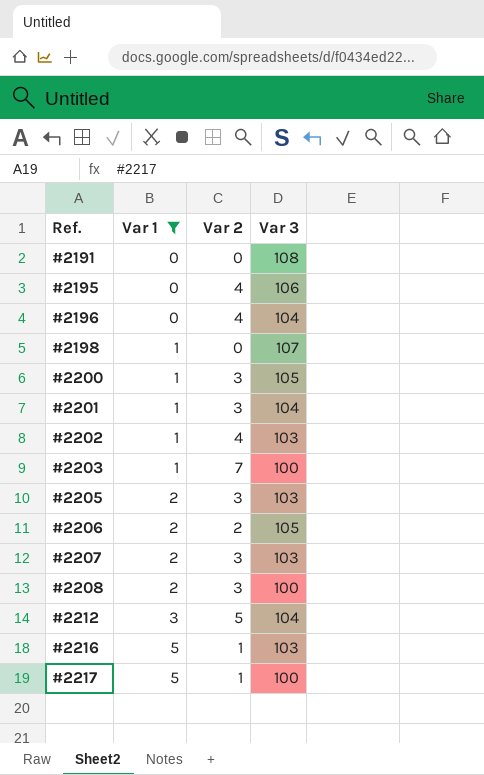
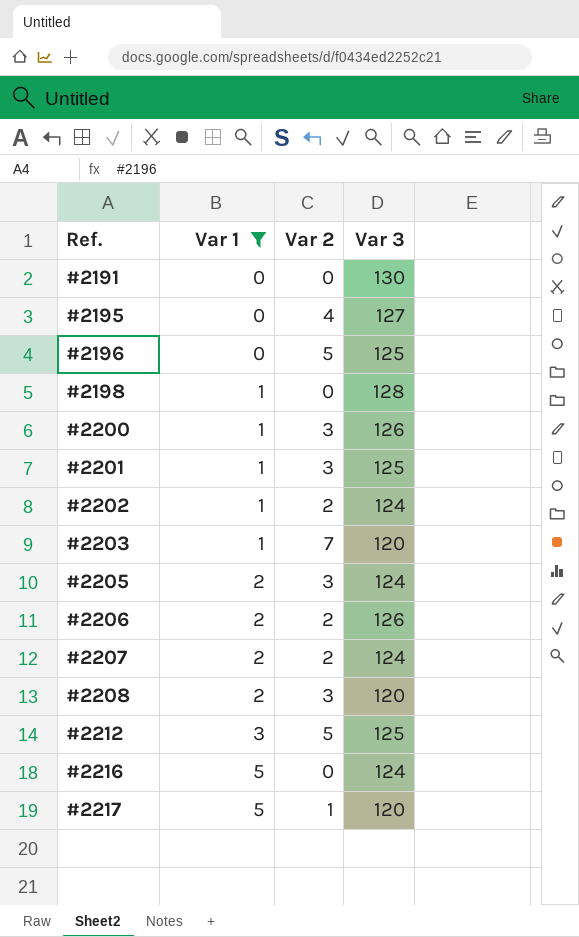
#2191 | Var 3: 108 -> 130
#2195 | Var 3: 106 -> 127
#2196 | Var 2: 4 -> 5
#2196 | Var 3: 104 -> 125
#2198 | Var 3: 107 -> 128
#2200 | Var 3: 105 -> 126
#2201 | Var 3: 104 -> 125
#2202 | Var 2: 4 -> 2
#2202 | Var 3: 103 -> 124
#2203 | Var 3: 100 -> 120
#2205 | Var 3: 103 -> 124
#2206 | Var 3: 105 -> 126
#2207 | Var 2: 3 -> 2
#2207 | Var 3: 103 -> 124
#2208 | Var 3: 100 -> 120
#2212 | Var 3: 104 -> 125
#2216 | Var 2: 1 -> 0
#2216 | Var 3: 103 -> 124
#2217 | Var 3: 100 -> 120

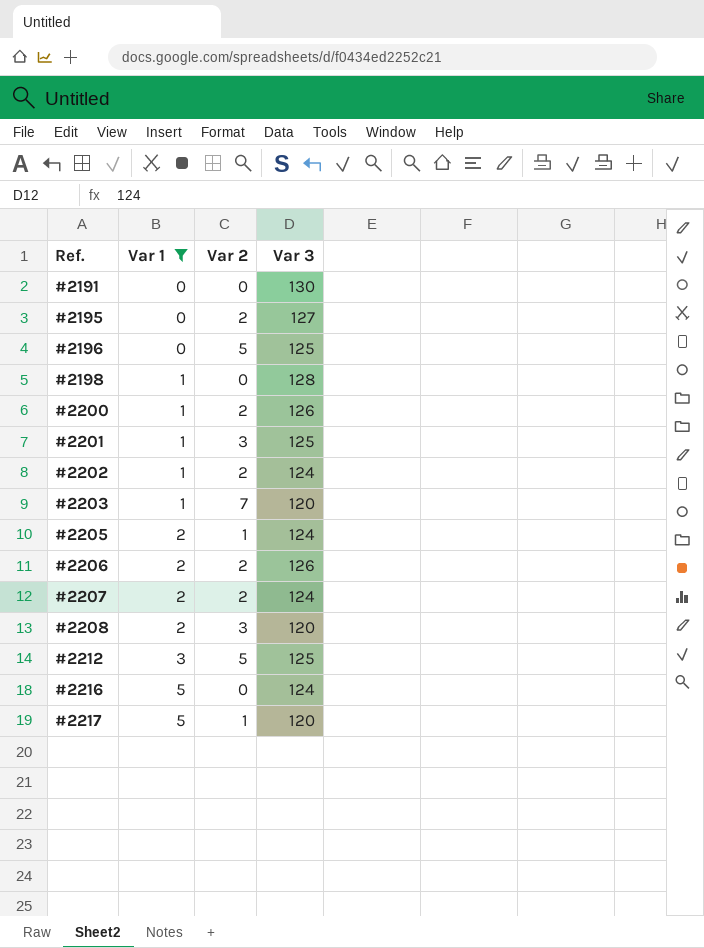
#2195 | Var 2: 4 -> 2
#2200 | Var 2: 3 -> 2
#2205 | Var 2: 3 -> 1

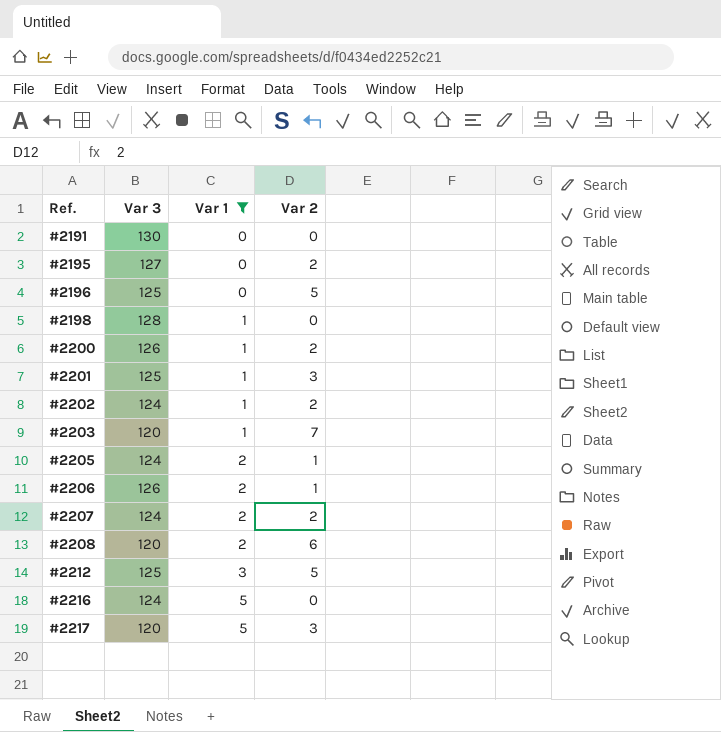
column Var 3 | position: 4 -> 2
#2206 | Var 2: 2 -> 1
#2208 | Var 2: 3 -> 6
#2217 | Var 2: 1 -> 3

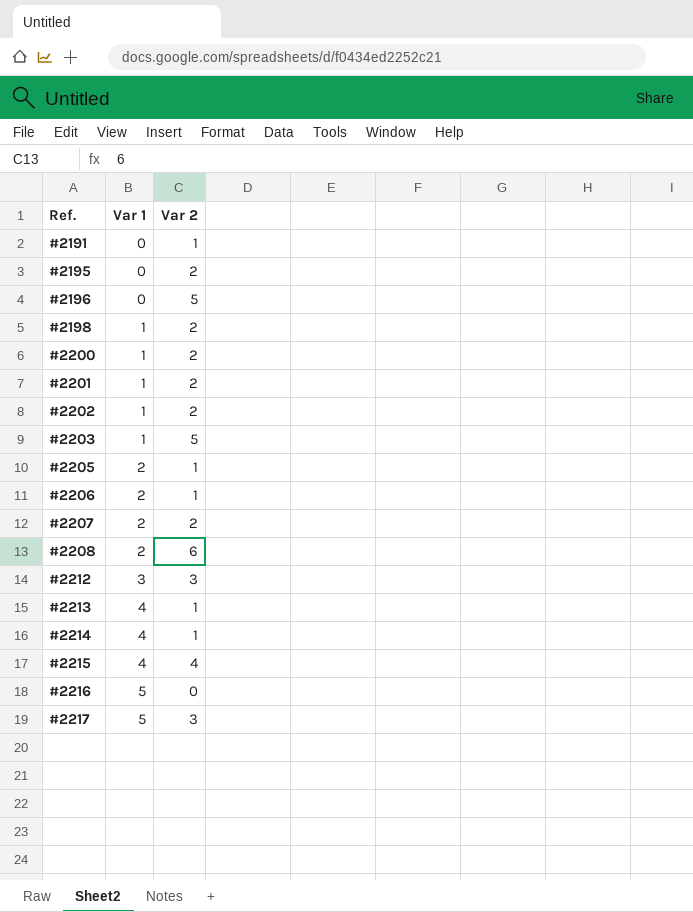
filter: Var 1 != 4 -> none
column Var 3 | position: 2 -> none
#2191 | Var 2: 0 -> 1
#2198 | Var 2: 0 -> 2
#2201 | Var 2: 3 -> 2
#2203 | Var 2: 7 -> 5
#2212 | Var 2: 5 -> 3

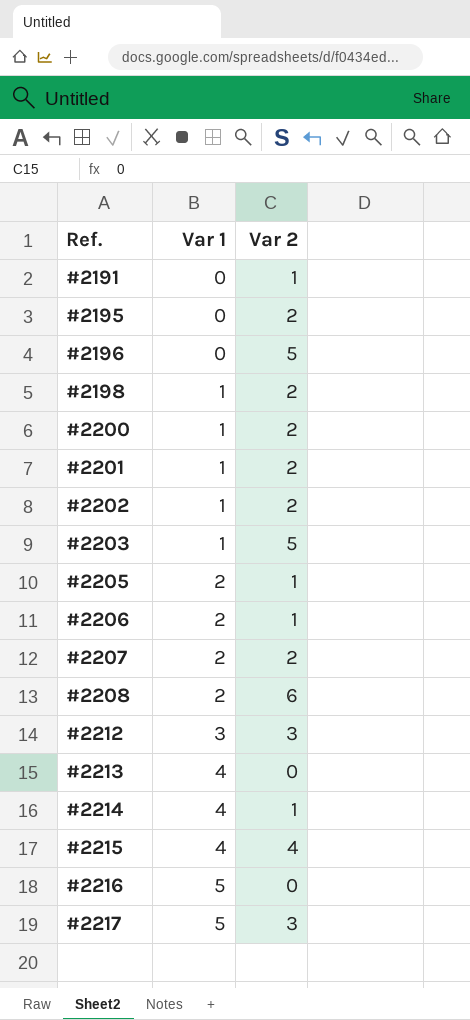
#2213 | Var 2: 1 -> 0

